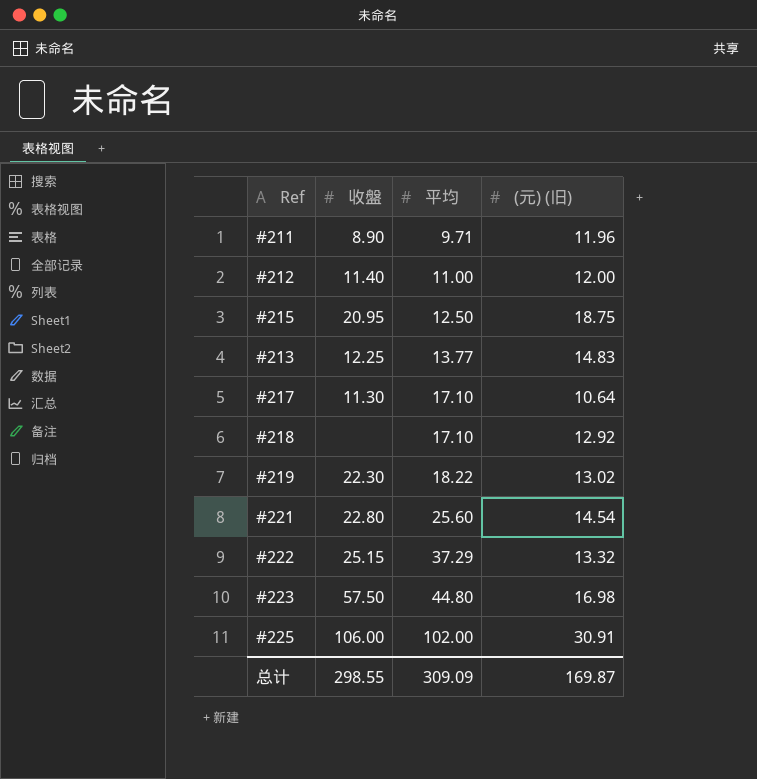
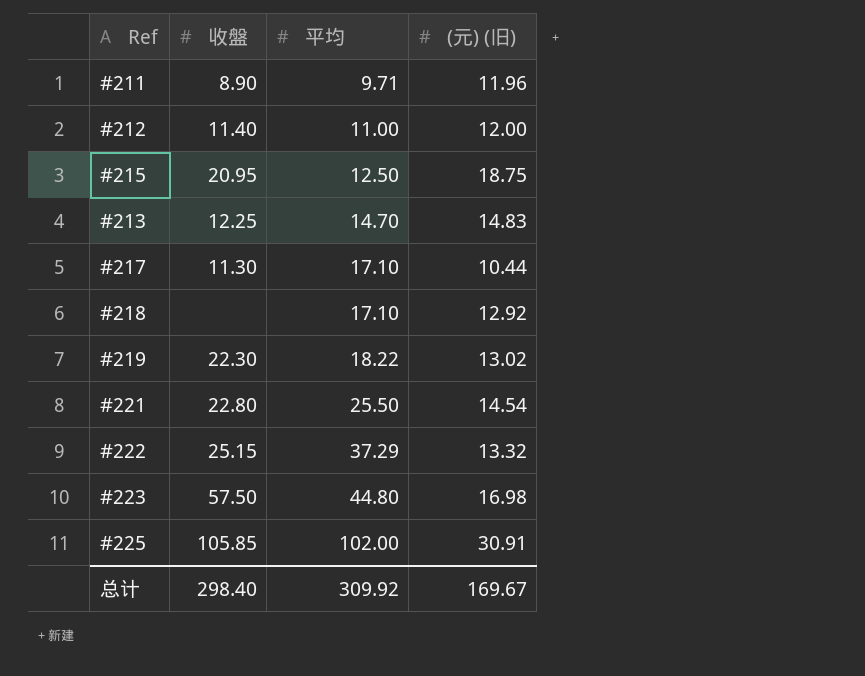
#213 | 平均: 13.77 -> 14.70
#217 | (元) (旧): 10.64 -> 10.44
#221 | 平均: 25.60 -> 25.50
#225 | 收盤: 106.00 -> 105.85
总计 | 收盤: 298.55 -> 298.40
总计 | 平均: 309.09 -> 309.92
总计 | (元) (旧): 169.87 -> 169.67

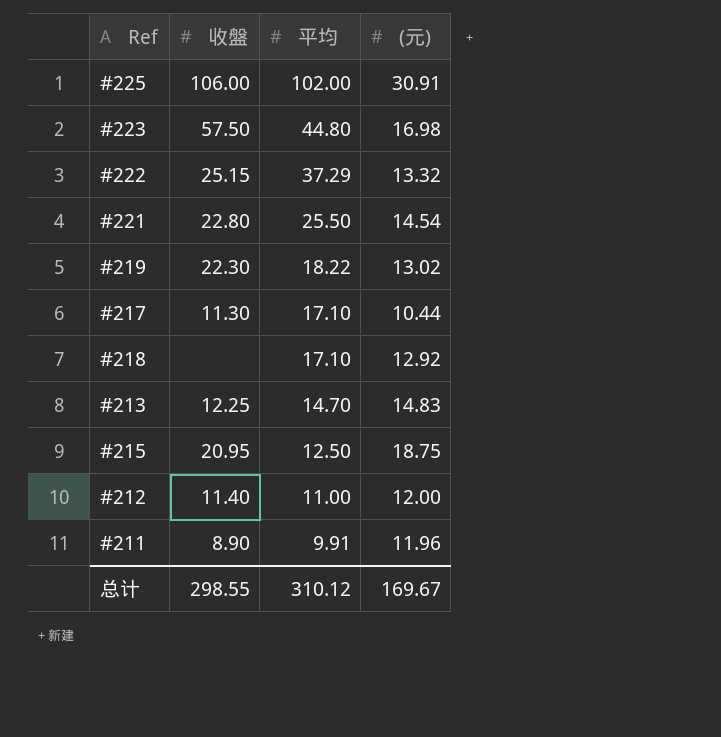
row order: 平均 ascending -> 平均 descending
column name: (元) (旧) -> (元)
#225 | 收盤: 105.85 -> 106.00
#211 | 平均: 9.71 -> 9.91
总计 | 收盤: 298.40 -> 298.55
总计 | 平均: 309.92 -> 310.12

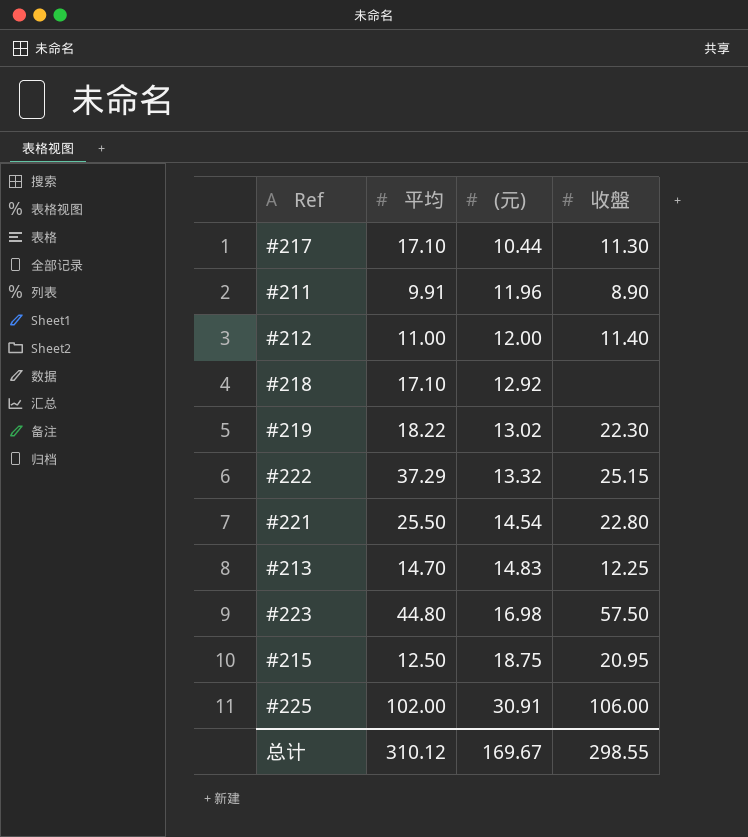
row order: 平均 descending -> (元) ascending
column 收盤 | position: 2 -> 4

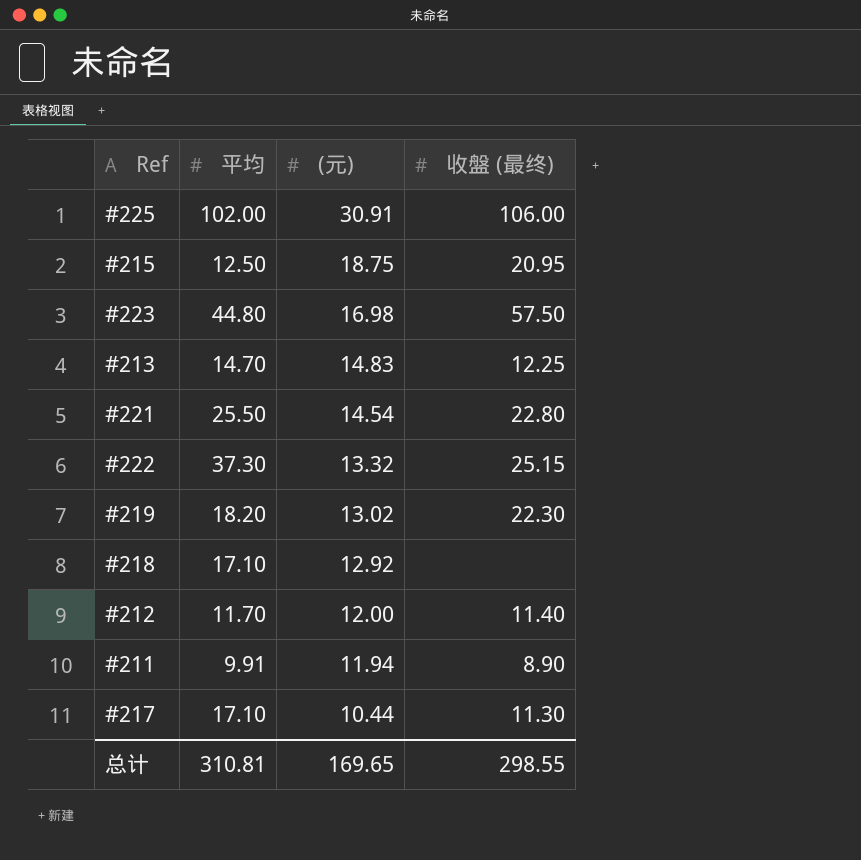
row order: (元) ascending -> (元) descending
column name: 收盤 -> 收盤 (最终)
#222 | 平均: 37.29 -> 37.30
#219 | 平均: 18.22 -> 18.20
#212 | 平均: 11.00 -> 11.70
#211 | (元): 11.96 -> 11.94
总计 | 平均: 310.12 -> 310.81
总计 | (元): 169.67 -> 169.65

